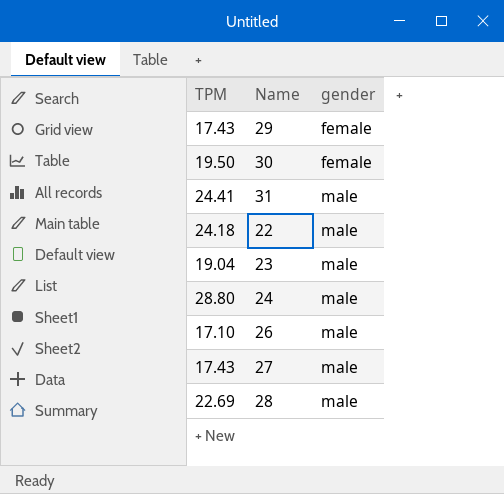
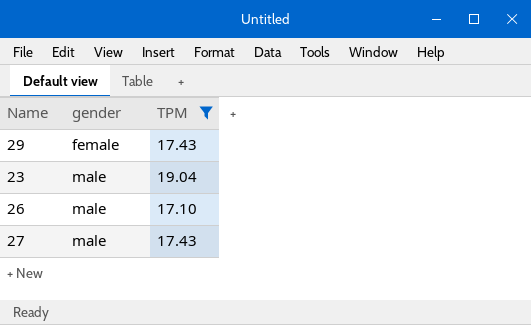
filter: none -> TPM <= 19.04
column TPM | position: 1 -> 3

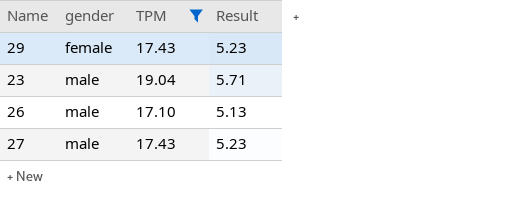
column Result | formula: none -> [TPM] * 0.3

